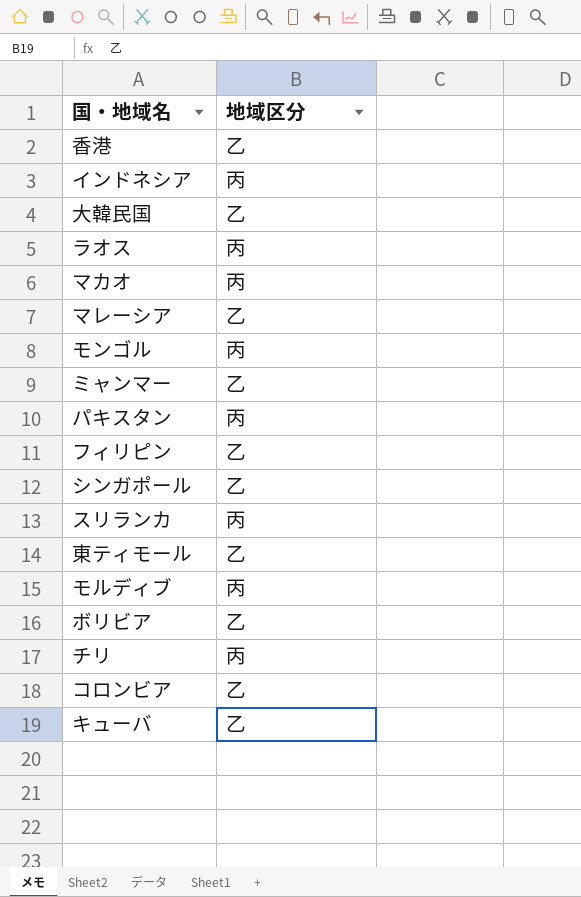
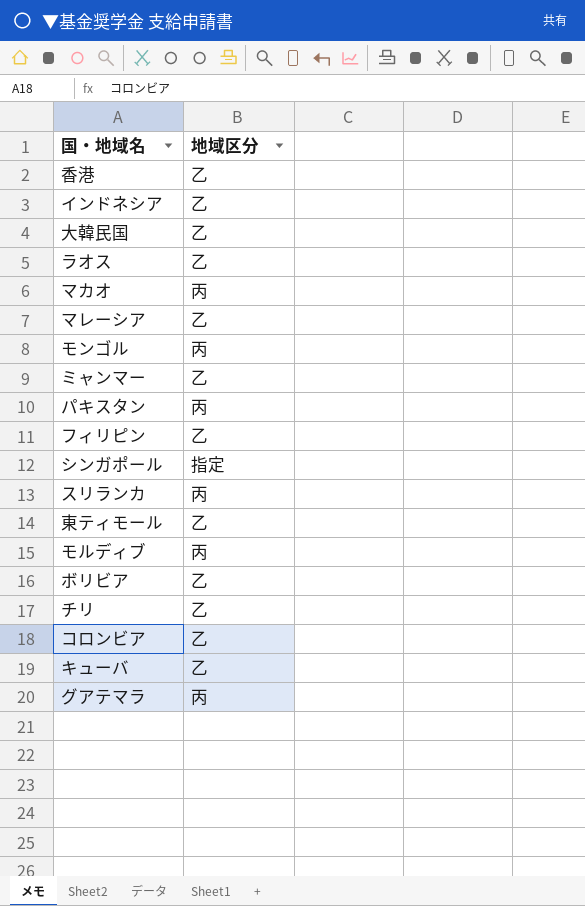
インドネシア | 地域区分: 丙 -> 乙
ラオス | 地域区分: 丙 -> 乙
シンガポール | 地域区分: 乙 -> 指定
チリ | 地域区分: 丙 -> 乙
row グアテマラ: none -> 丙

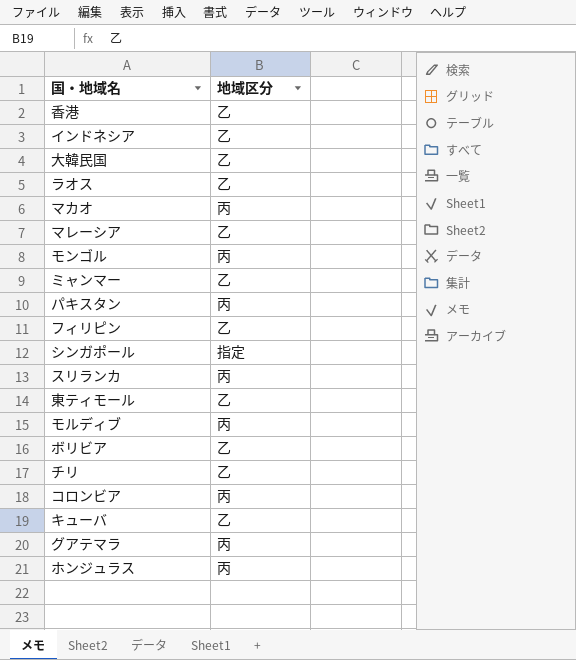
コロンビア | 地域区分: 乙 -> 丙
row ホンジュラス: none -> 丙

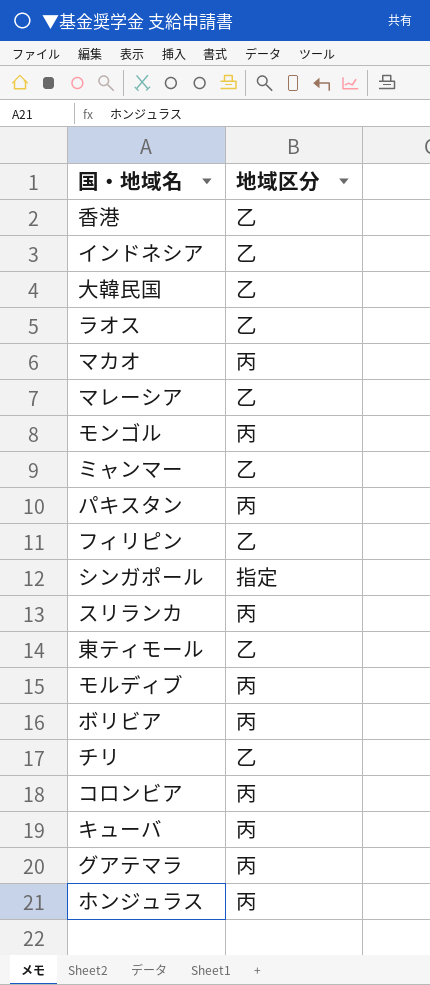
ボリビア | 地域区分: 乙 -> 丙
キューバ | 地域区分: 乙 -> 丙

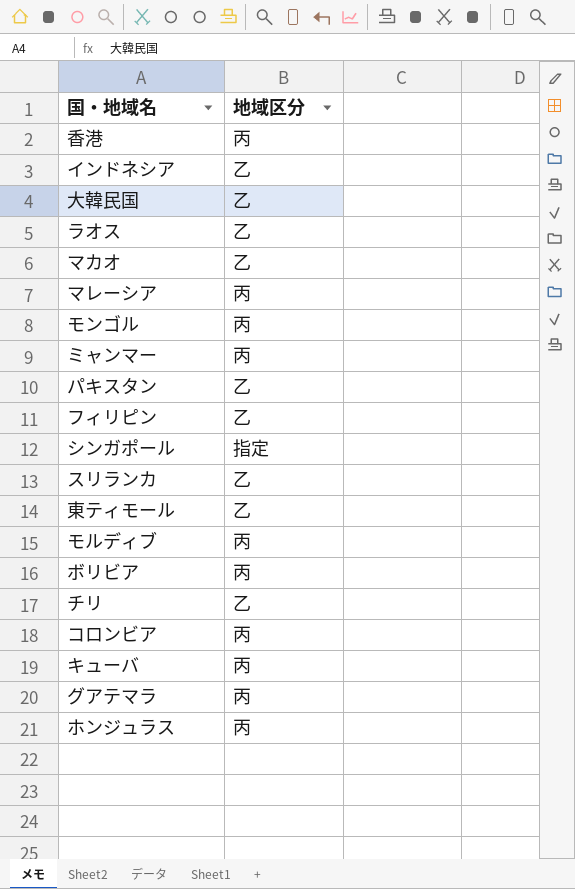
香港 | 地域区分: 乙 -> 丙
マカオ | 地域区分: 丙 -> 乙
マレーシア | 地域区分: 乙 -> 丙
ミャンマー | 地域区分: 乙 -> 丙
パキスタン | 地域区分: 丙 -> 乙
スリランカ | 地域区分: 丙 -> 乙

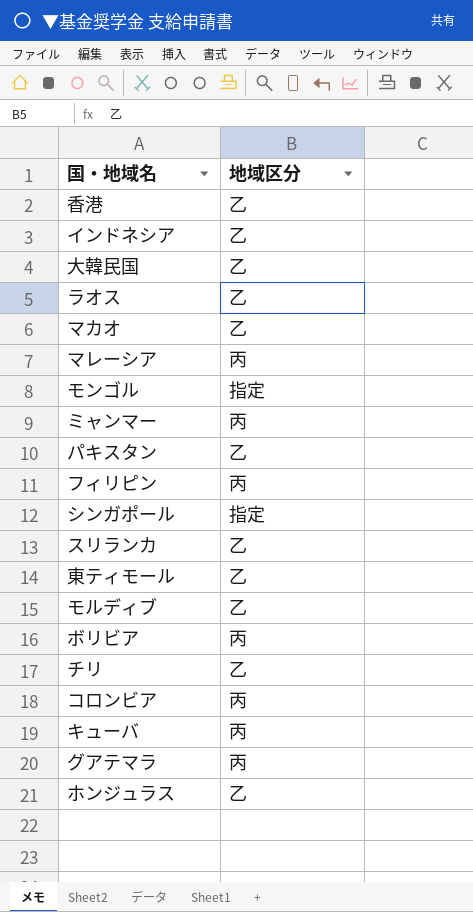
香港 | 地域区分: 丙 -> 乙
モンゴル | 地域区分: 丙 -> 指定
フィリピン | 地域区分: 乙 -> 丙
モルディブ | 地域区分: 丙 -> 乙
ホンジュラス | 地域区分: 丙 -> 乙

